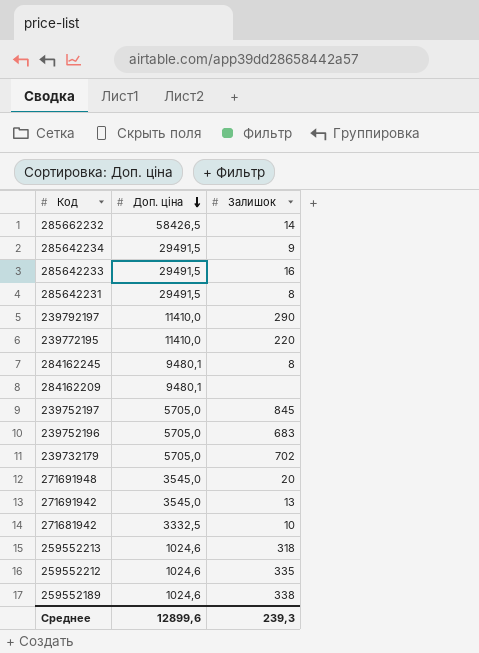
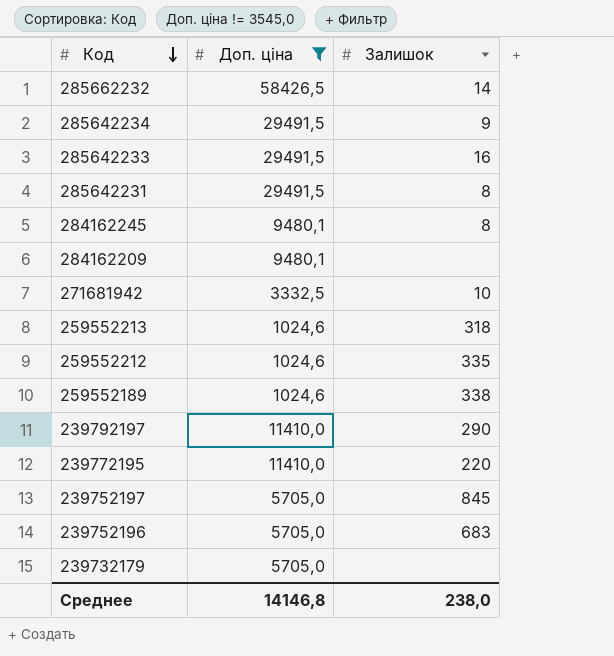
filter: none -> Доп. ціна != 3545,0
row order: Доп. ціна descending -> Код descending
239732179 | Залишок: 702 -> none
Среднее | Доп. ціна: 12899,6 -> 14146,8
Среднее | Залишок: 239,3 -> 238,0

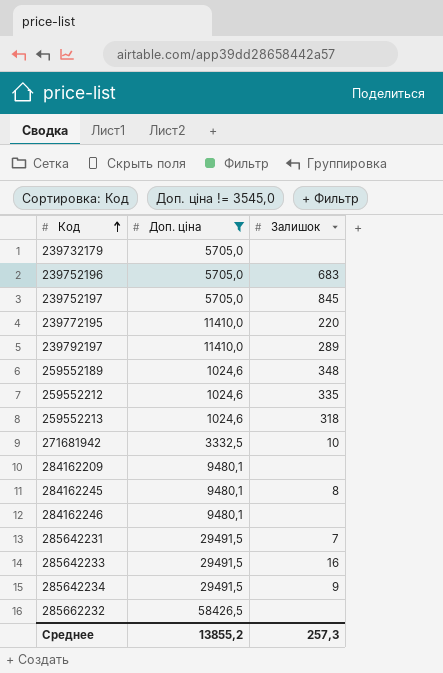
row order: Код descending -> Код ascending
239792197 | Залишок: 290 -> 289
259552189 | Залишок: 338 -> 348
row 284162246: none -> 9480,1 | none
285642231 | Залишок: 8 -> 7
285662232 | Залишок: 14 -> none
Среднее | Доп. ціна: 14146,8 -> 13855,2
Среднее | Залишок: 238,0 -> 257,3

